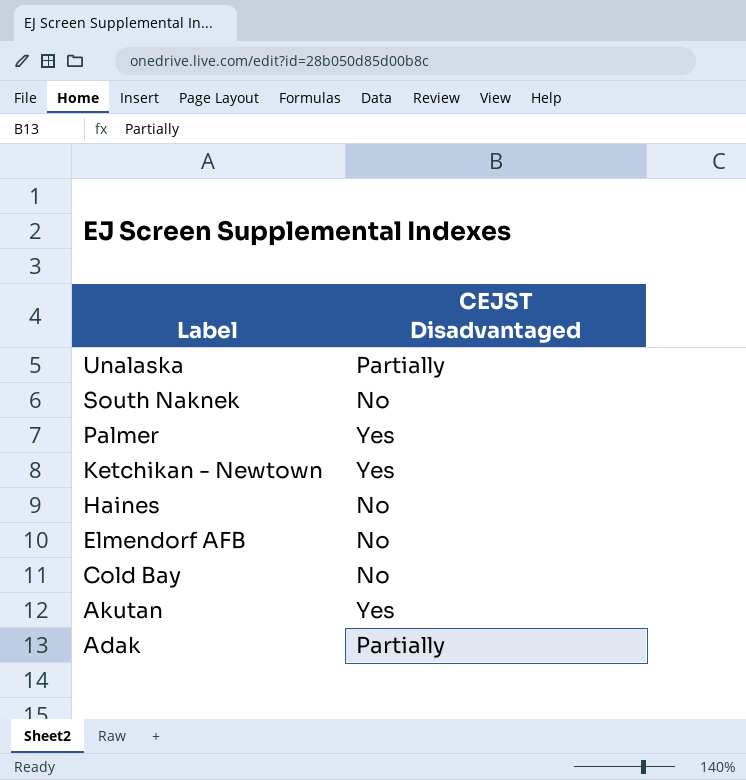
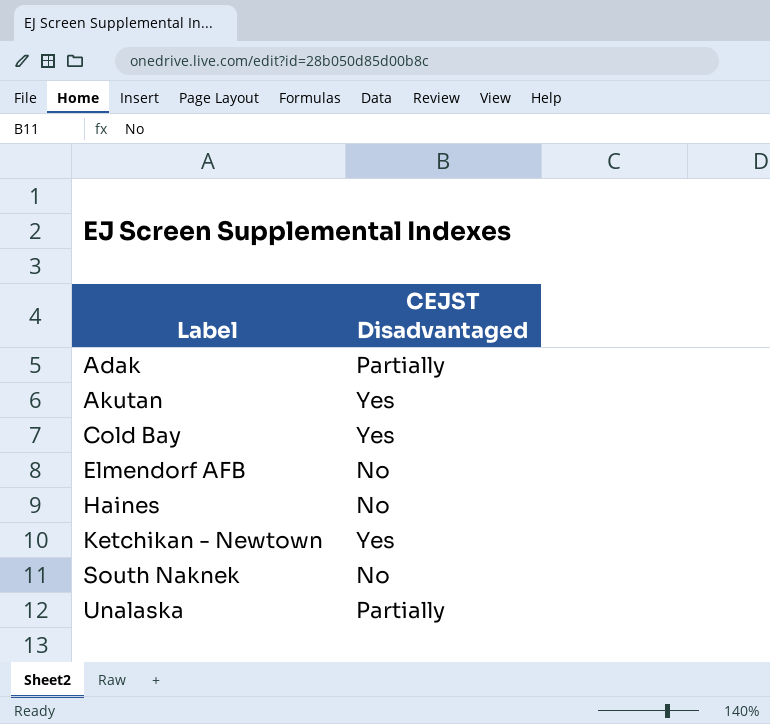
row order: Label descending -> Label ascending
row Palmer: Yes -> none
Cold Bay | CEJST Disadvantaged: No -> Yes

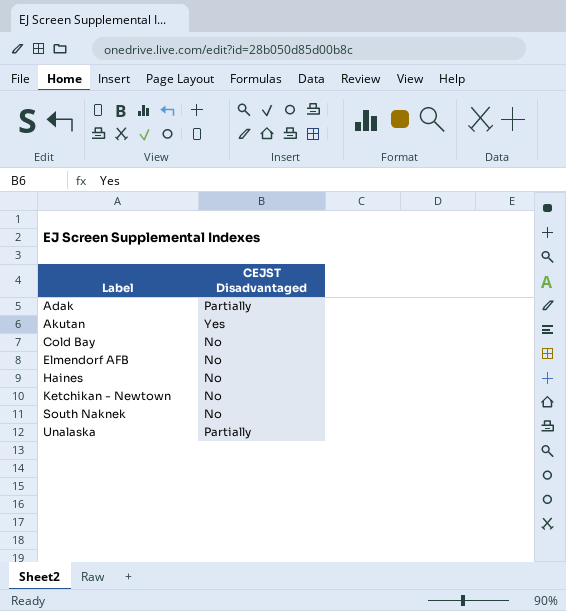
Cold Bay | CEJST Disadvantaged: Yes -> No
Ketchikan - Newtown | CEJST Disadvantaged: Yes -> No

